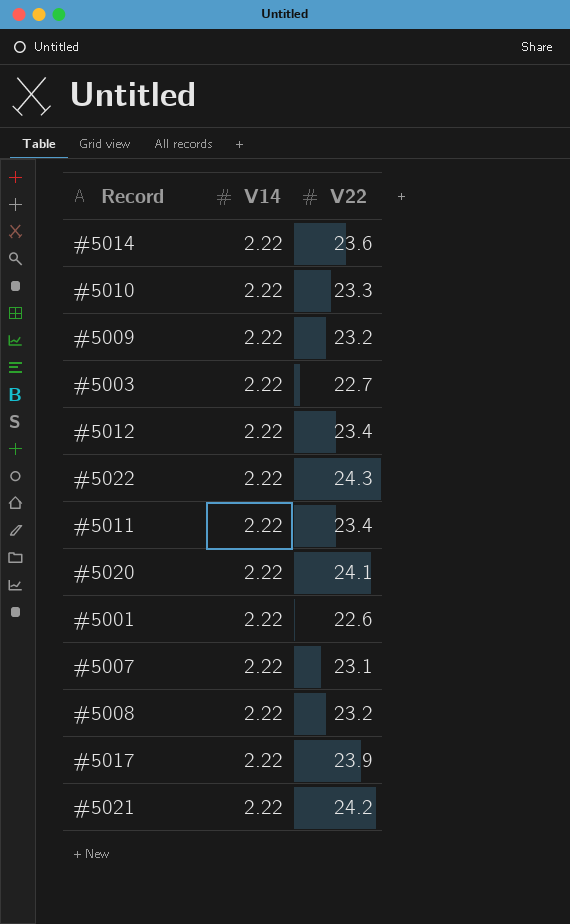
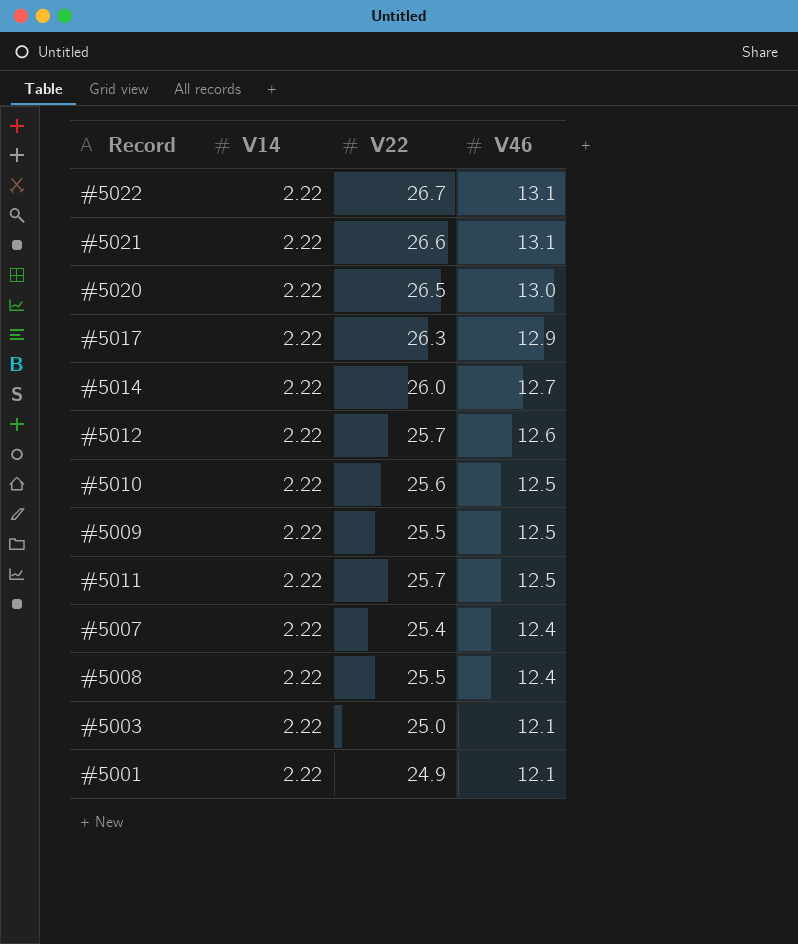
row order: none -> V46 descending
column V46 | position: none -> 4
#5022 | V22: 24.3 -> 26.7
#5021 | V22: 24.2 -> 26.6
#5020 | V22: 24.1 -> 26.5
#5017 | V22: 23.9 -> 26.3
#5014 | V22: 23.6 -> 26.0
#5012 | V22: 23.4 -> 25.7
#5010 | V22: 23.3 -> 25.6
#5009 | V22: 23.2 -> 25.5
#5011 | V22: 23.4 -> 25.7
#5007 | V22: 23.1 -> 25.4
#5008 | V22: 23.2 -> 25.5
#5003 | V22: 22.7 -> 25.0
#5001 | V22: 22.6 -> 24.9

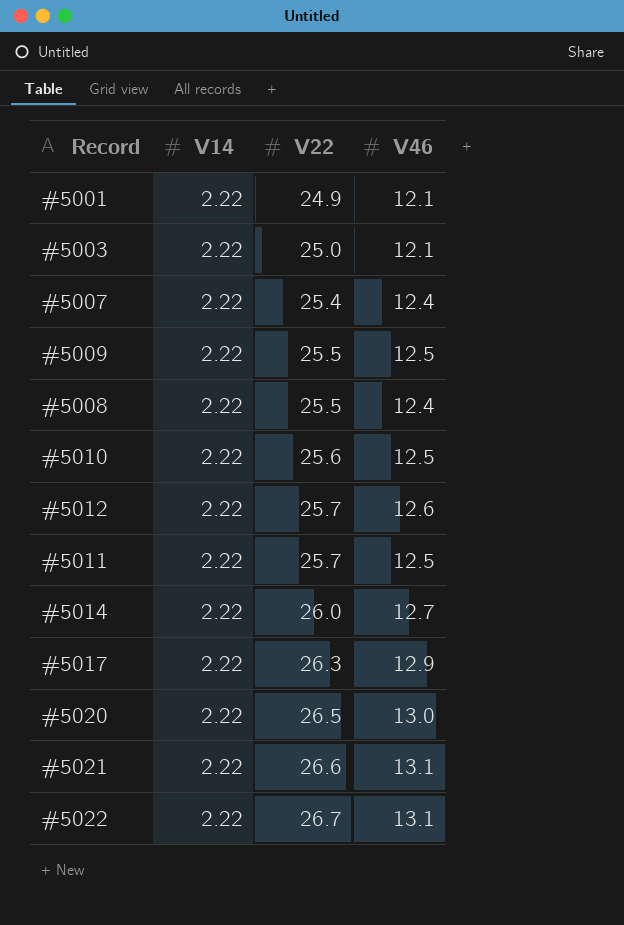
row order: V46 descending -> V22 ascending

